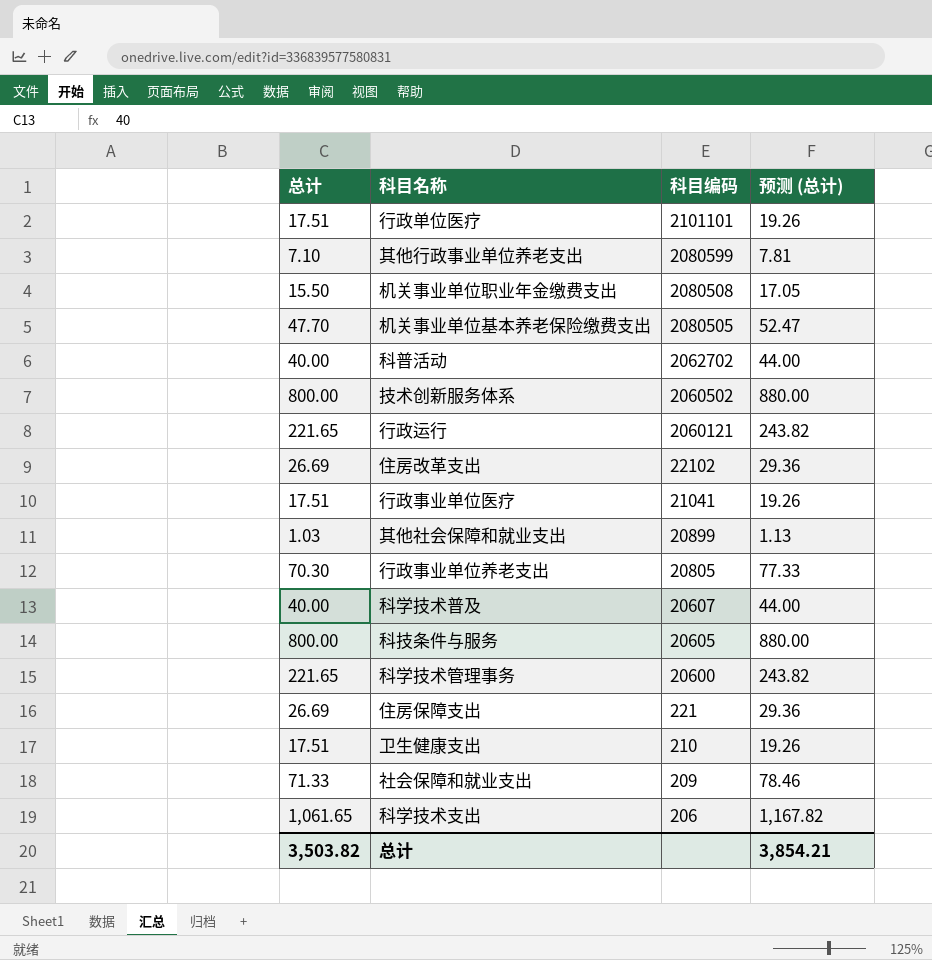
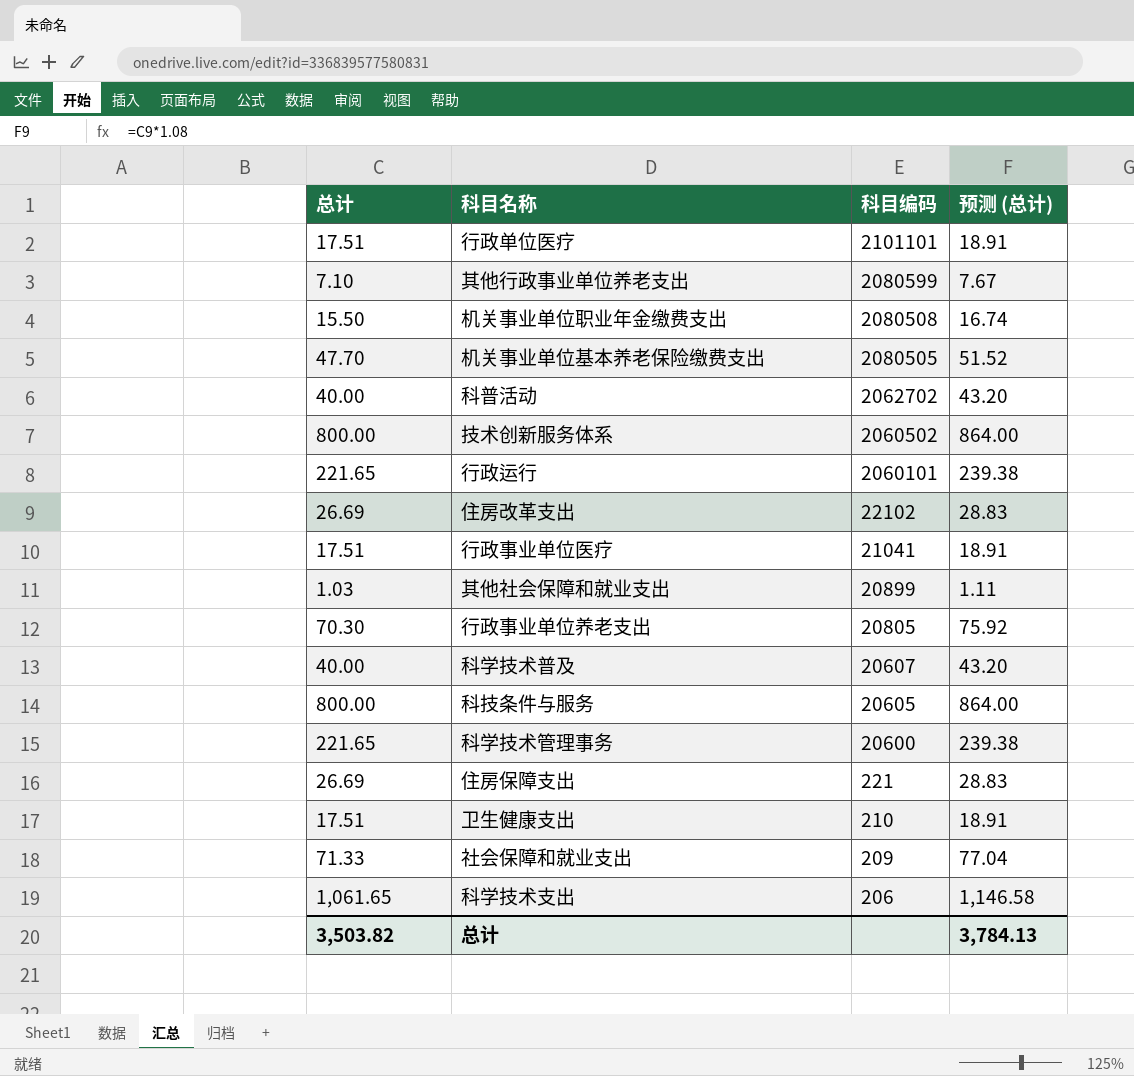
column 预测 (总计) | formula: [总计] * 1.1 -> [总计] * 1.08
行政运行 | 科目编码: 2060121 -> 2060101
总计 | 预测 (总计): 3,854.21 -> 3,784.13

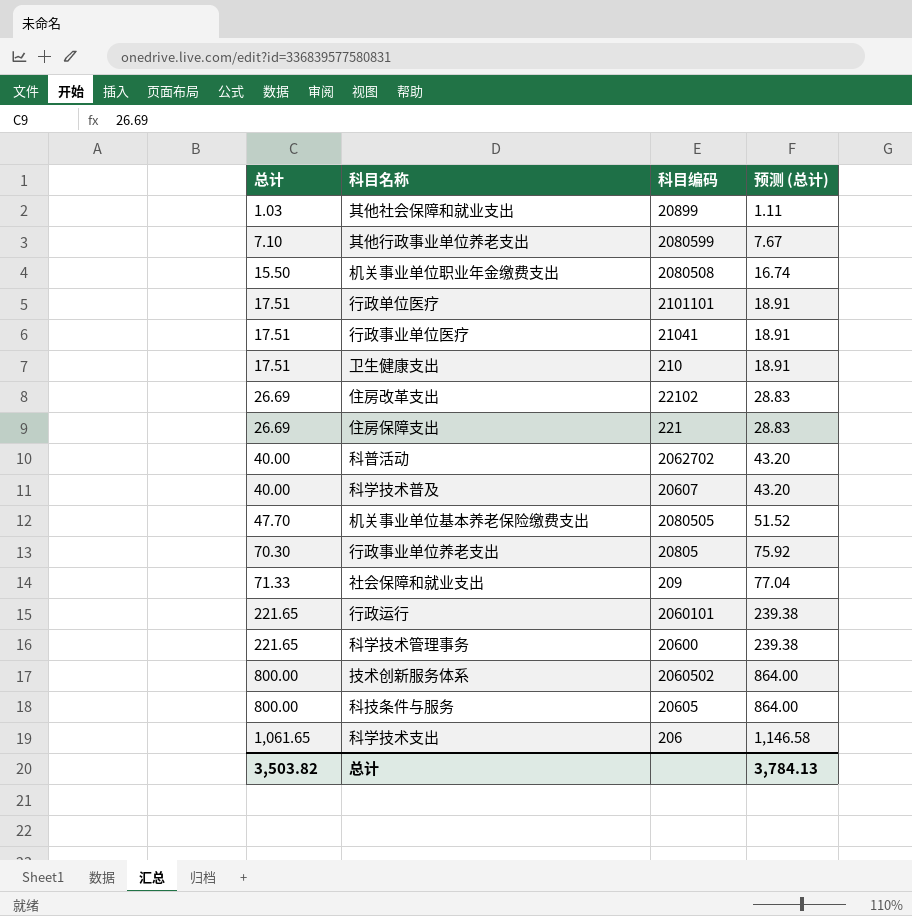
row order: 科目编码 descending -> 总计 ascending

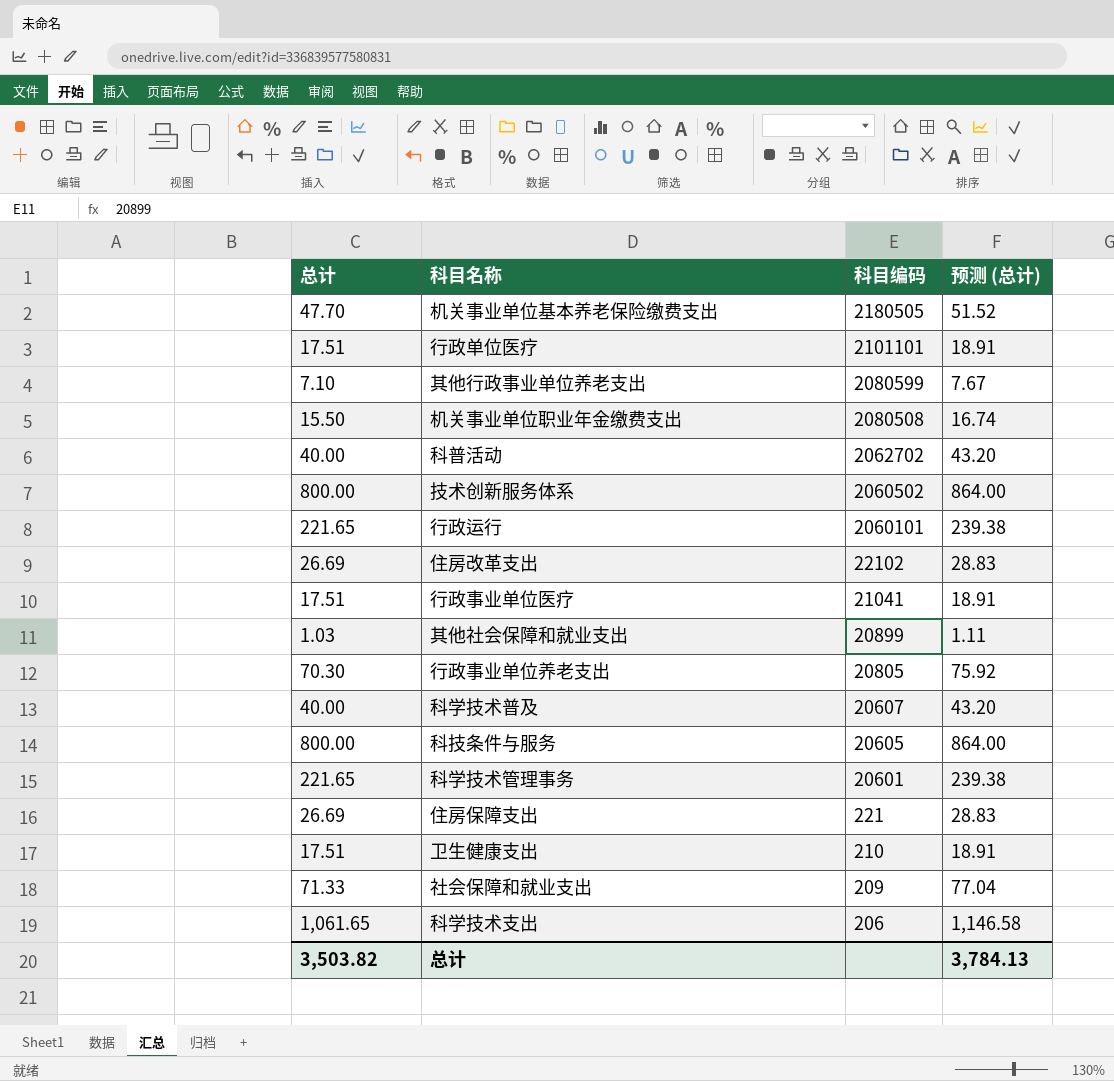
row order: 总计 ascending -> 科目编码 descending
机关事业单位基本养老保险缴费支出 | 科目编码: 2080505 -> 2180505
科学技术管理事务 | 科目编码: 20600 -> 20601

